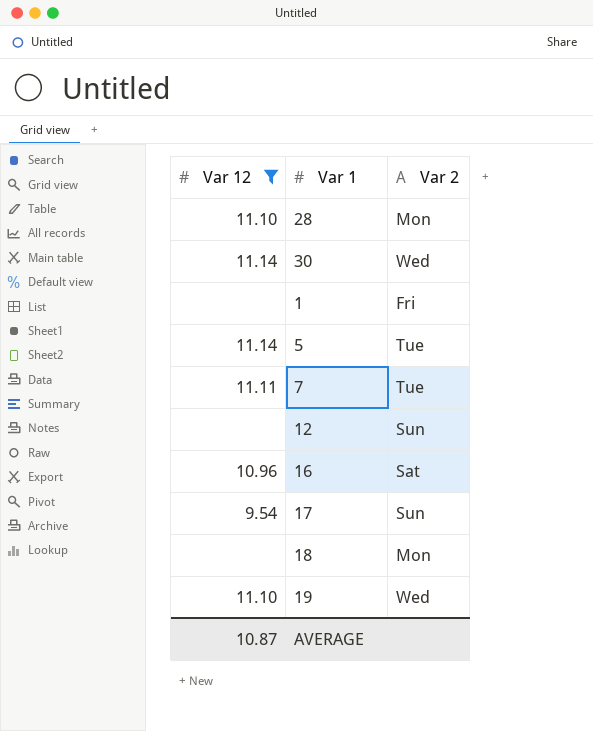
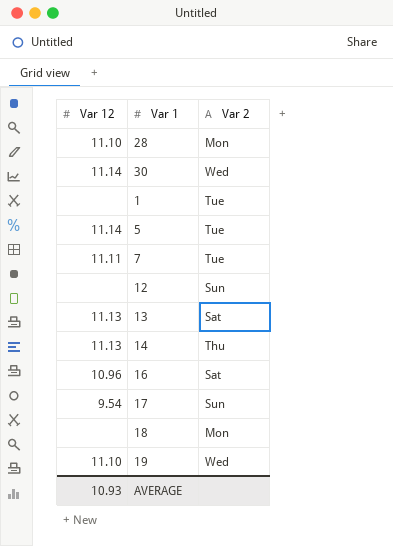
filter: Var 12 != 11.13 -> none
1 | Var 2: Fri -> Tue
AVERAGE | Var 12: 10.87 -> 10.93

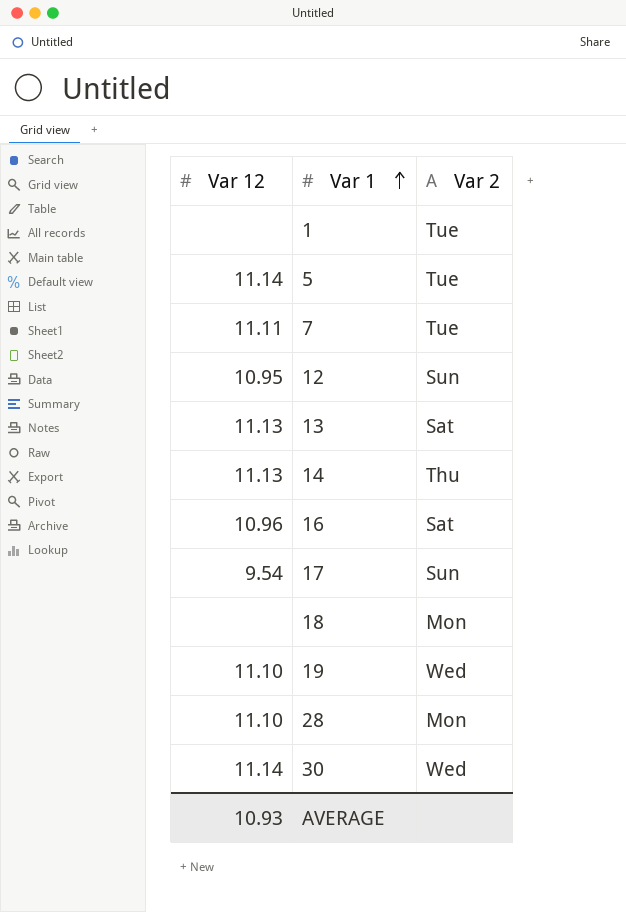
row order: none -> Var 1 ascending
12 | Var 12: none -> 10.95

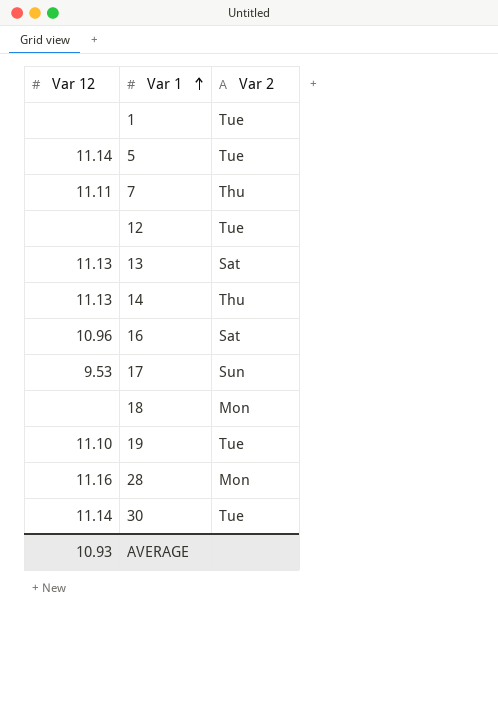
7 | Var 2: Tue -> Thu
12 | Var 12: 10.95 -> none
12 | Var 2: Sun -> Tue
17 | Var 12: 9.54 -> 9.53
19 | Var 2: Wed -> Tue
28 | Var 12: 11.10 -> 11.16
30 | Var 2: Wed -> Tue

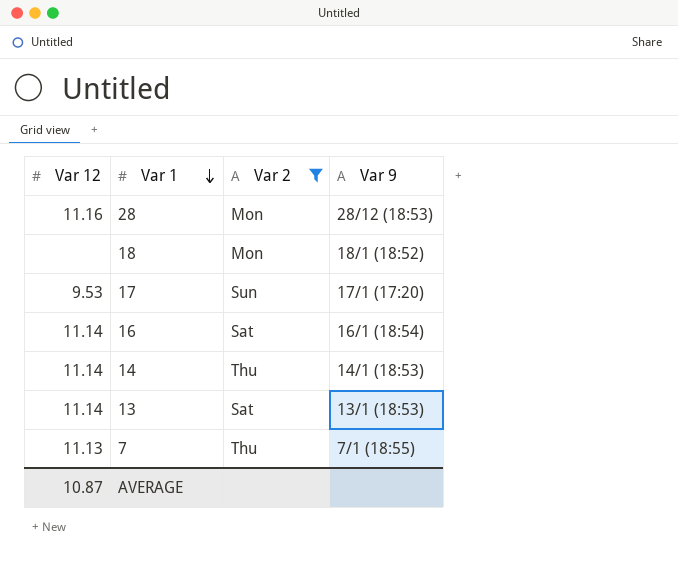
filter: none -> Var 2 != Tue
row order: Var 1 ascending -> Var 1 descending
column Var 9 | position: none -> 4
16 | Var 12: 10.96 -> 11.14
14 | Var 12: 11.13 -> 11.14
13 | Var 12: 11.13 -> 11.14
7 | Var 12: 11.11 -> 11.13
AVERAGE | Var 12: 10.93 -> 10.87

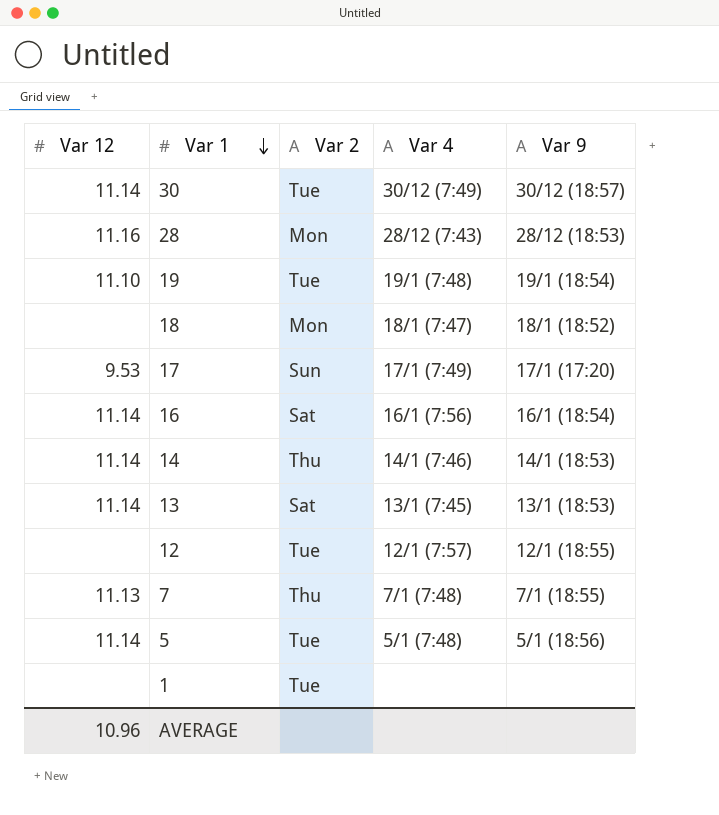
filter: Var 2 != Tue -> none
column Var 4 | position: none -> 4
AVERAGE | Var 12: 10.87 -> 10.96

